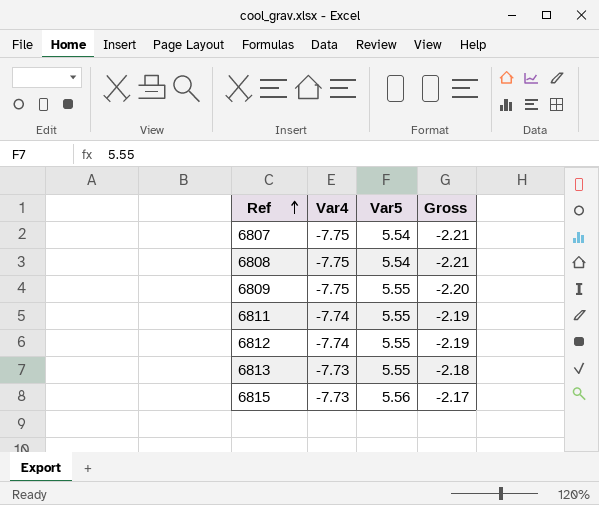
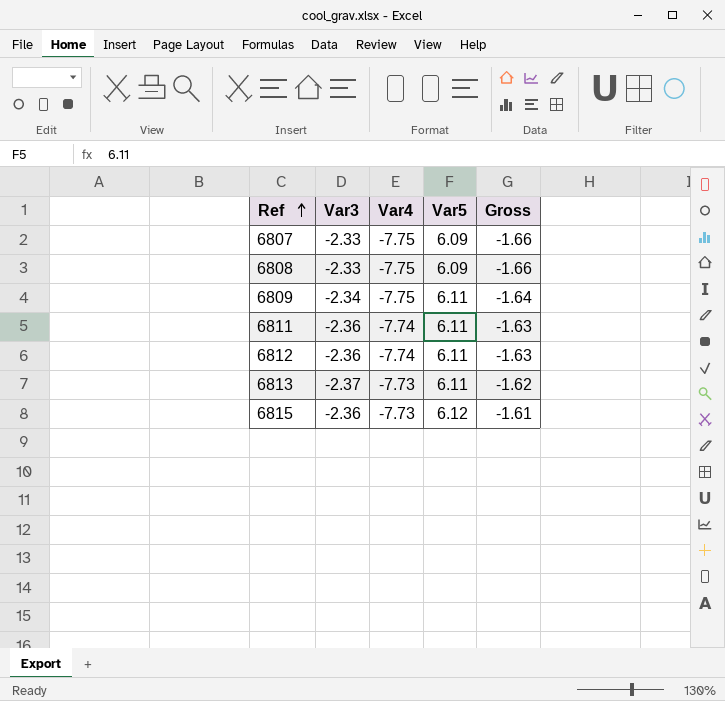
column Var3 | position: none -> 2
6807 | Var5: 5.54 -> 6.09
6807 | Gross: -2.21 -> -1.66
6808 | Var5: 5.54 -> 6.09
6808 | Gross: -2.21 -> -1.66
6809 | Var5: 5.55 -> 6.11
6809 | Gross: -2.20 -> -1.64
6811 | Var5: 5.55 -> 6.11
6811 | Gross: -2.19 -> -1.63
6812 | Var5: 5.55 -> 6.11
6812 | Gross: -2.19 -> -1.63
6813 | Var5: 5.55 -> 6.11
6813 | Gross: -2.18 -> -1.62
6815 | Var5: 5.56 -> 6.12
6815 | Gross: -2.17 -> -1.61

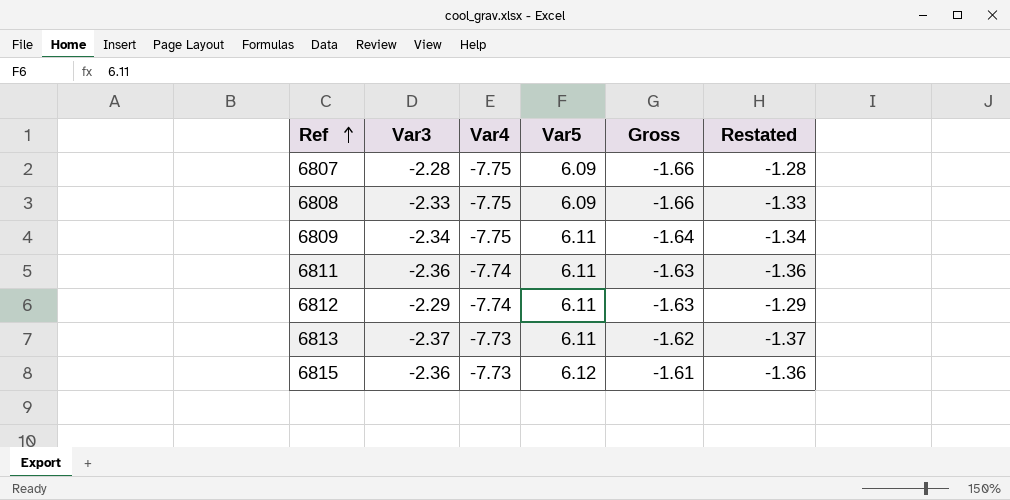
column Restated | formula: none -> [Var3] + 1
6807 | Var3: -2.33 -> -2.28
6812 | Var3: -2.36 -> -2.29

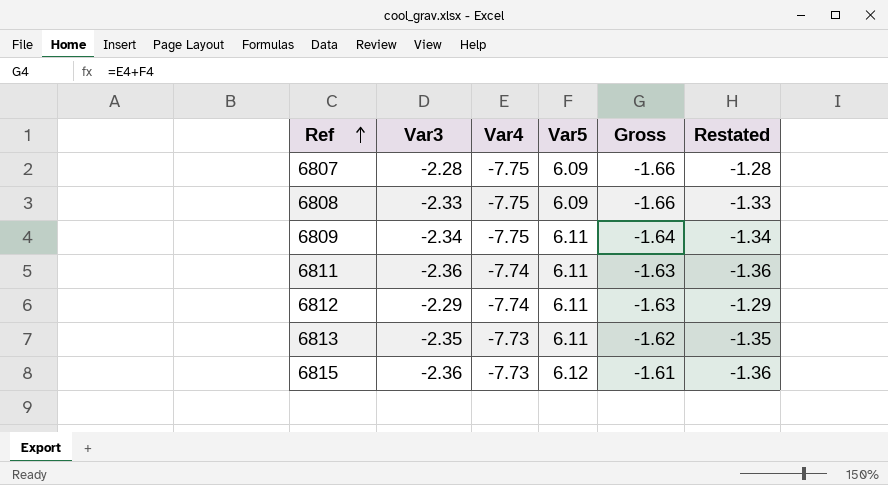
6813 | Var3: -2.37 -> -2.35
6813 | Restated: -1.37 -> -1.35

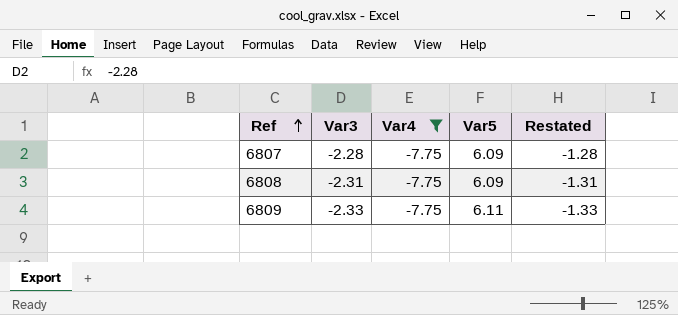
filter: none -> Var4 = -7.75
column Gross | formula: [Var4] + [Var5] -> none
6808 | Var3: -2.33 -> -2.31
6808 | Restated: -1.33 -> -1.31
6809 | Var3: -2.34 -> -2.33
6809 | Restated: -1.34 -> -1.33

